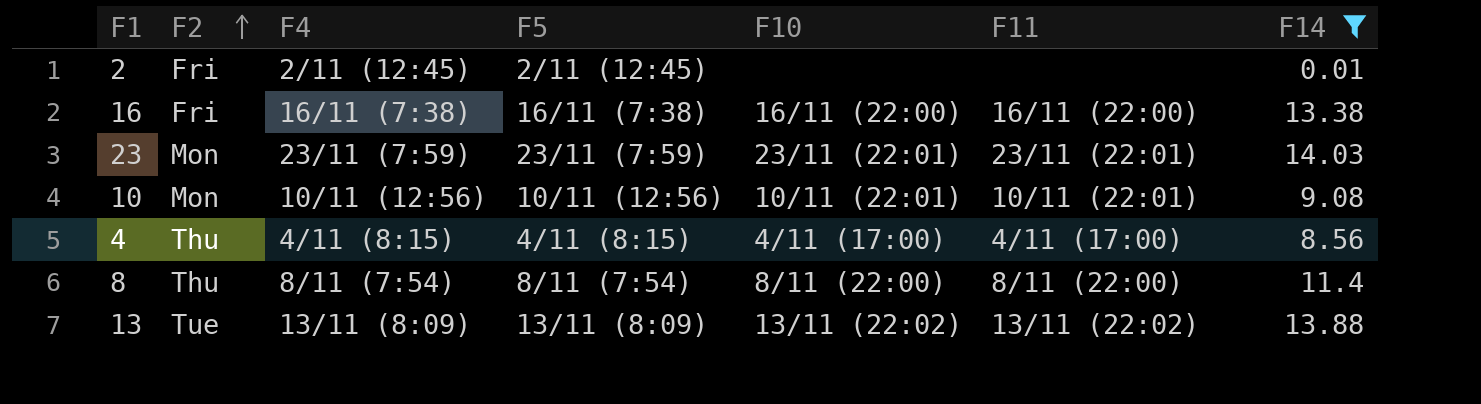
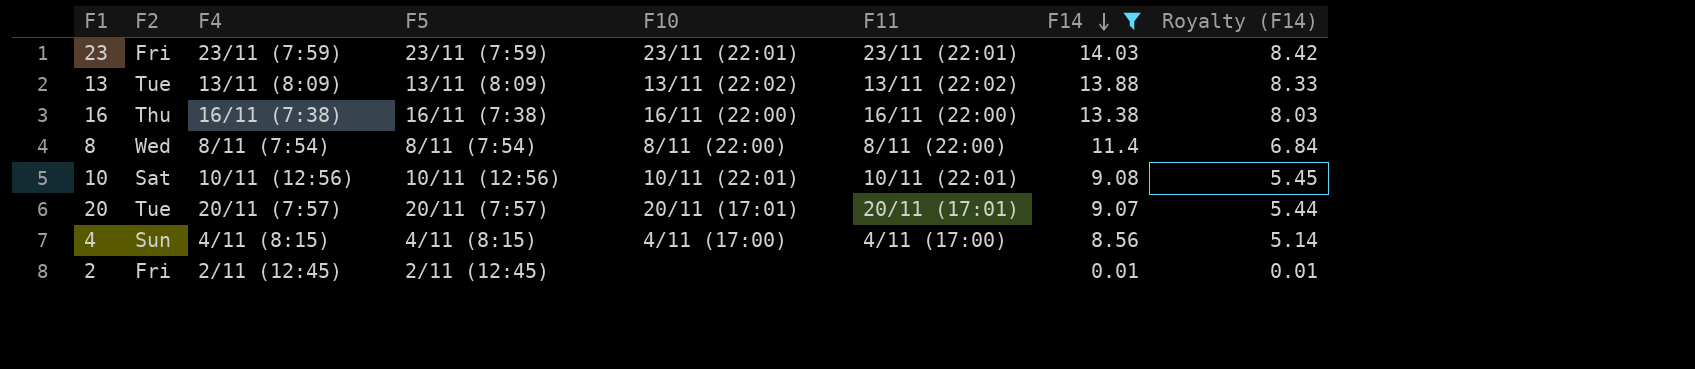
row order: F2 ascending -> F14 descending
column Royalty (F14) | formula: none -> [F14] * 0.6
23 | F2: Mon -> Fri
16 | F2: Fri -> Thu
8 | F2: Thu -> Wed
10 | F2: Mon -> Sat
row 20: none -> Tue | 20/11 (7:57) | 20/11 (7:57) | 20/11 (17:01) | 20/11 (17:01) | 9.07 | 5.44
4 | F2: Thu -> Sun

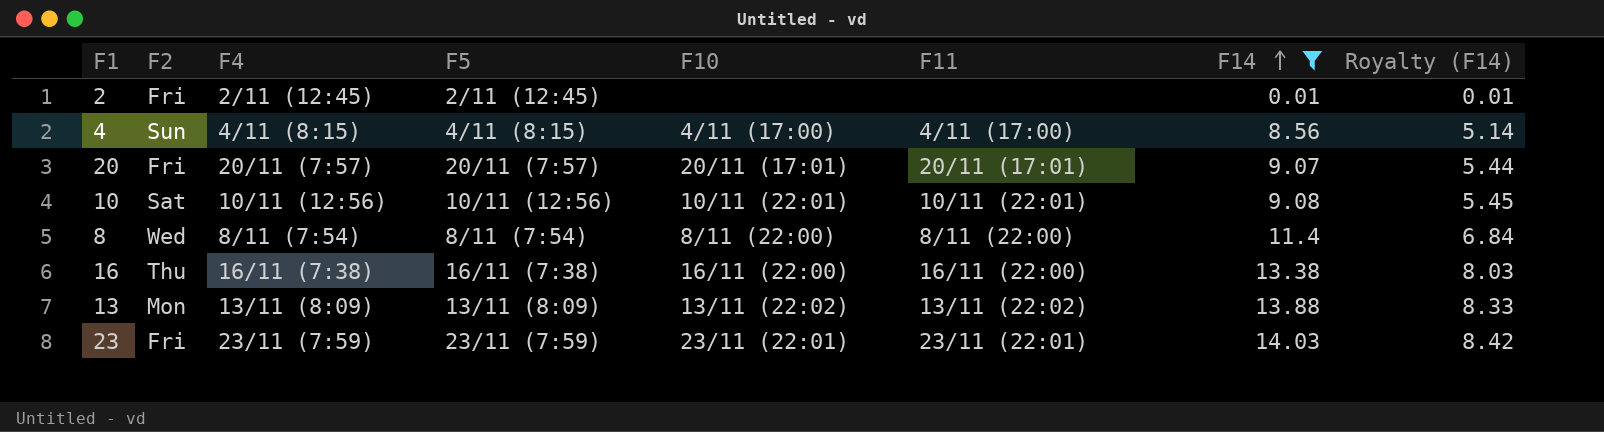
row order: F14 descending -> F14 ascending
20 | F2: Tue -> Fri
13 | F2: Tue -> Mon

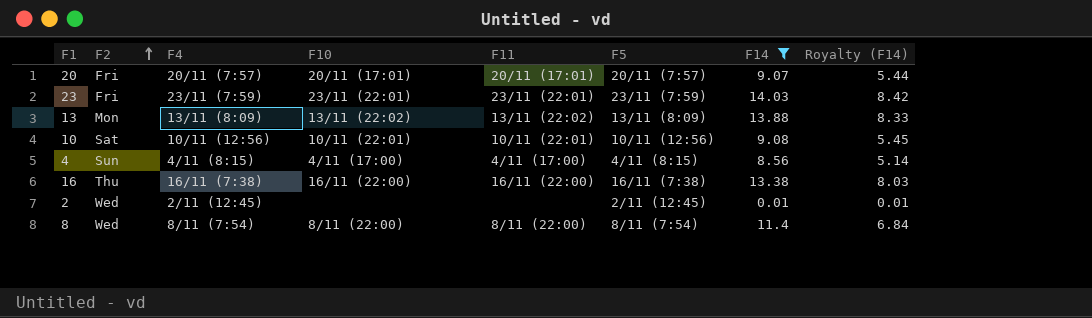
row order: F14 ascending -> F2 ascending
column F5 | position: 4 -> 6
2 | F2: Fri -> Wed

